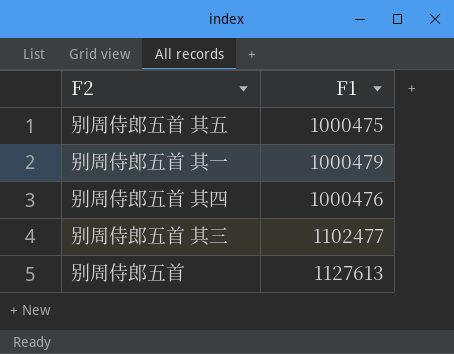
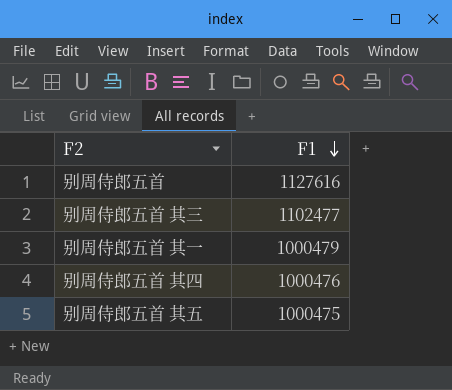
row order: none -> F1 descending
别周侍郎五首 | F1: 1127613 -> 1127616

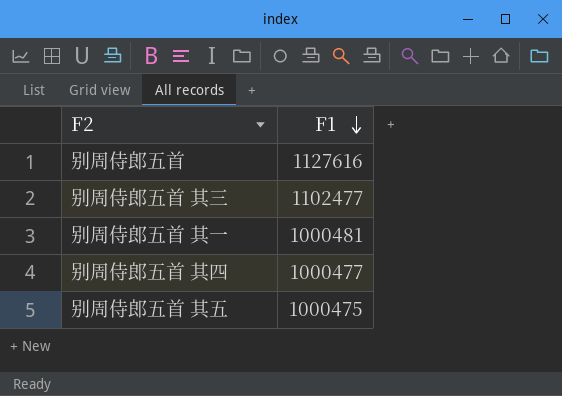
别周侍郎五首 其一 | F1: 1000479 -> 1000481
别周侍郎五首 其四 | F1: 1000476 -> 1000477

